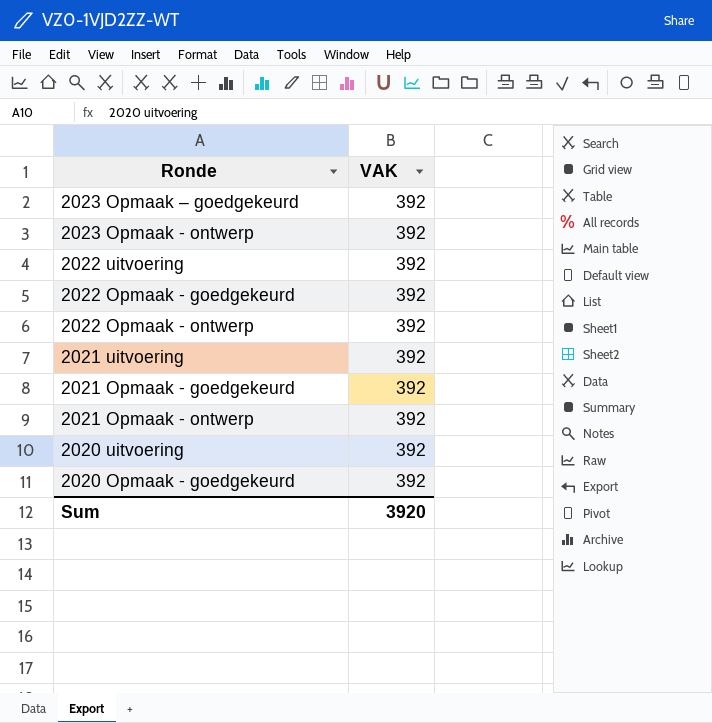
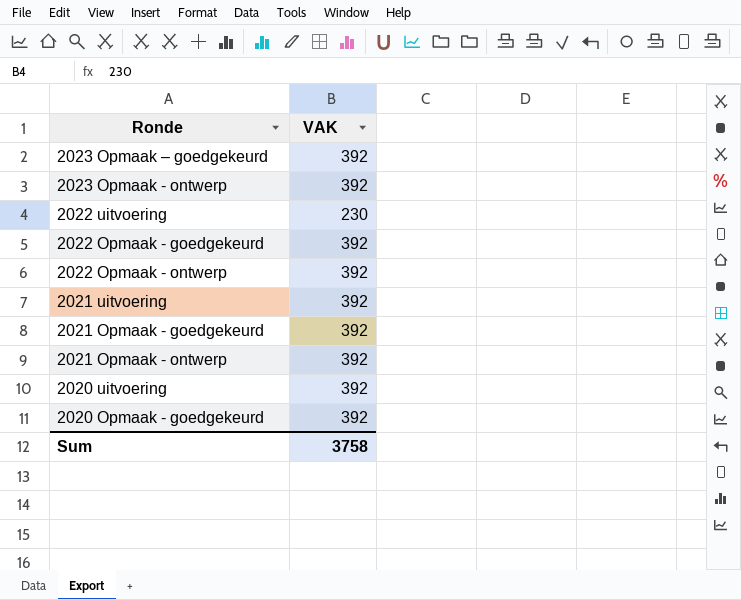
2022 uitvoering | VAK: 392 -> 230
Sum | VAK: 3920 -> 3758

